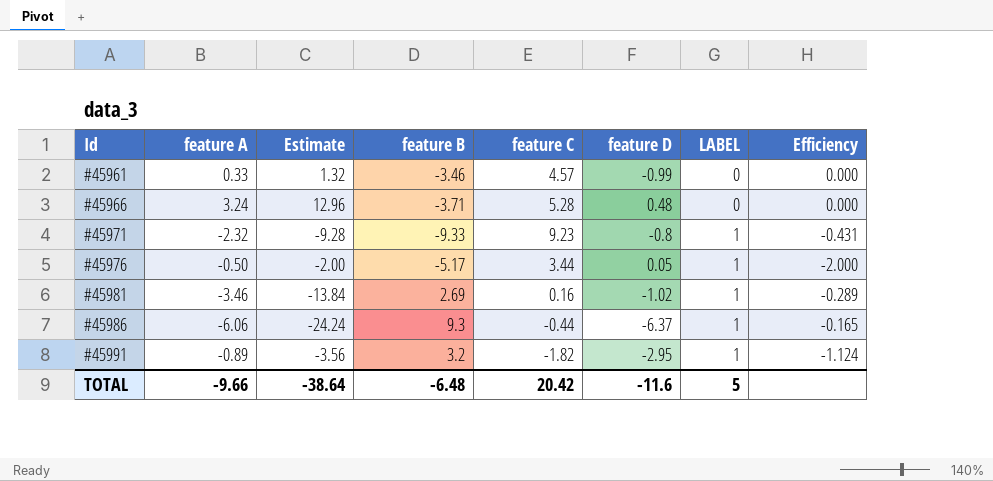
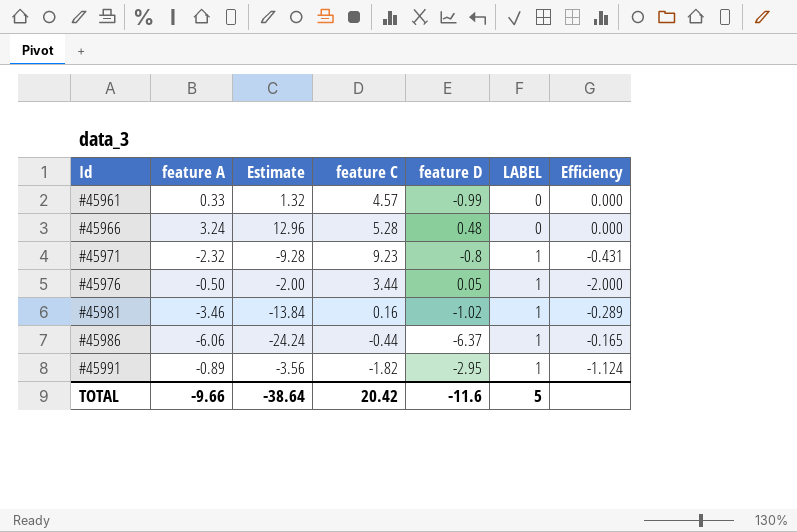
column feature B | position: 4 -> none

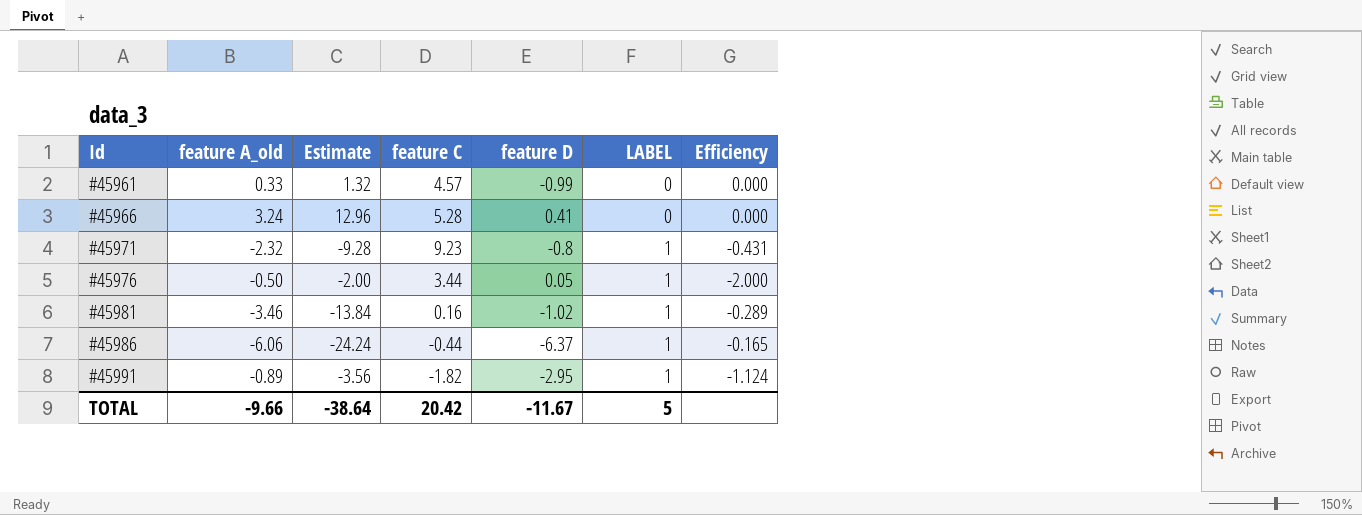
column name: feature A -> feature A_old
#45966 | feature D: 0.48 -> 0.41
TOTAL | feature D: -11.6 -> -11.67

